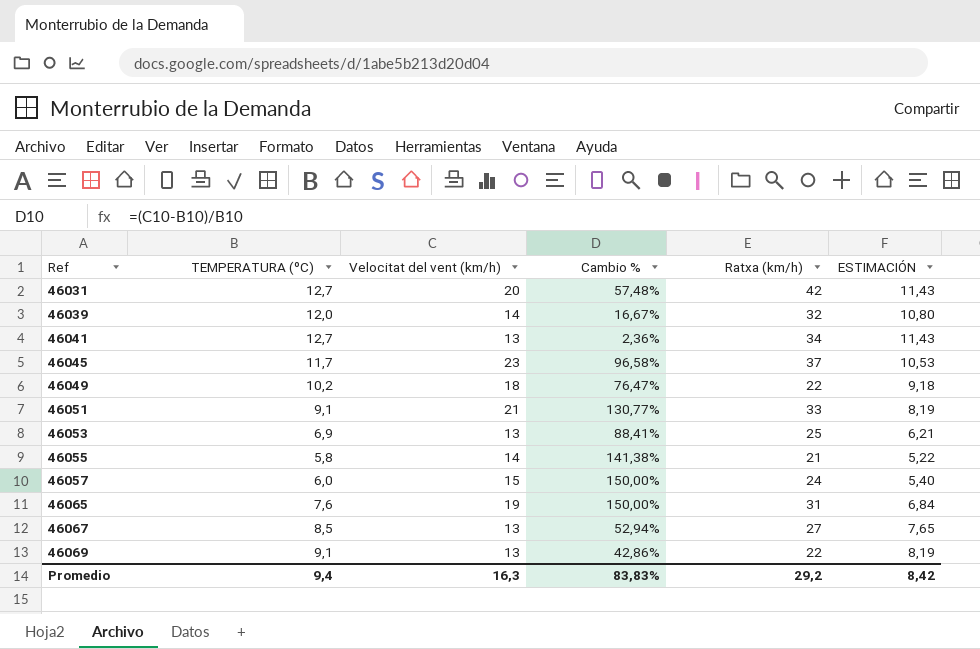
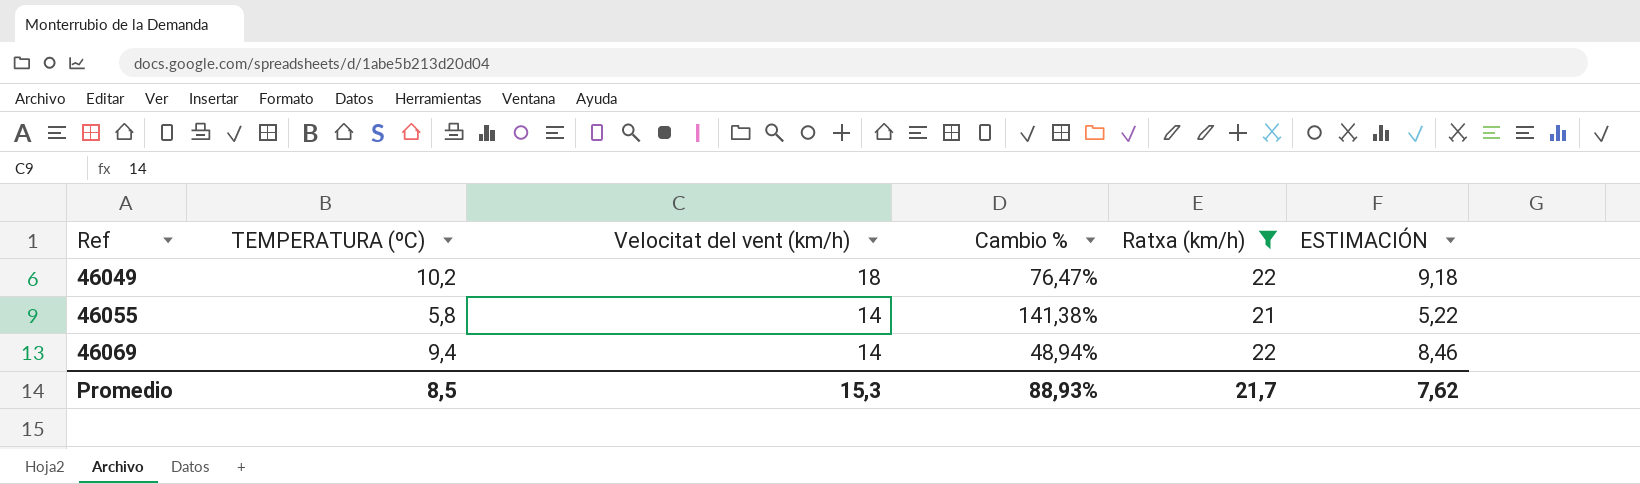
filter: none -> Ratxa (km/h) <= 22
46069 | TEMPERATURA (ºC): 9,1 -> 9,4
46069 | Velocitat del vent (km/h): 13 -> 14
46069 | Cambio %: 42,86% -> 48,94%
46069 | ESTIMACIÓN: 8,19 -> 8,46
Promedio | TEMPERATURA (ºC): 9,4 -> 8,5
Promedio | Velocitat del vent (km/h): 16,3 -> 15,3
Promedio | Cambio %: 83,83% -> 88,93%
Promedio | Ratxa (km/h): 29,2 -> 21,7
Promedio | ESTIMACIÓN: 8,42 -> 7,62

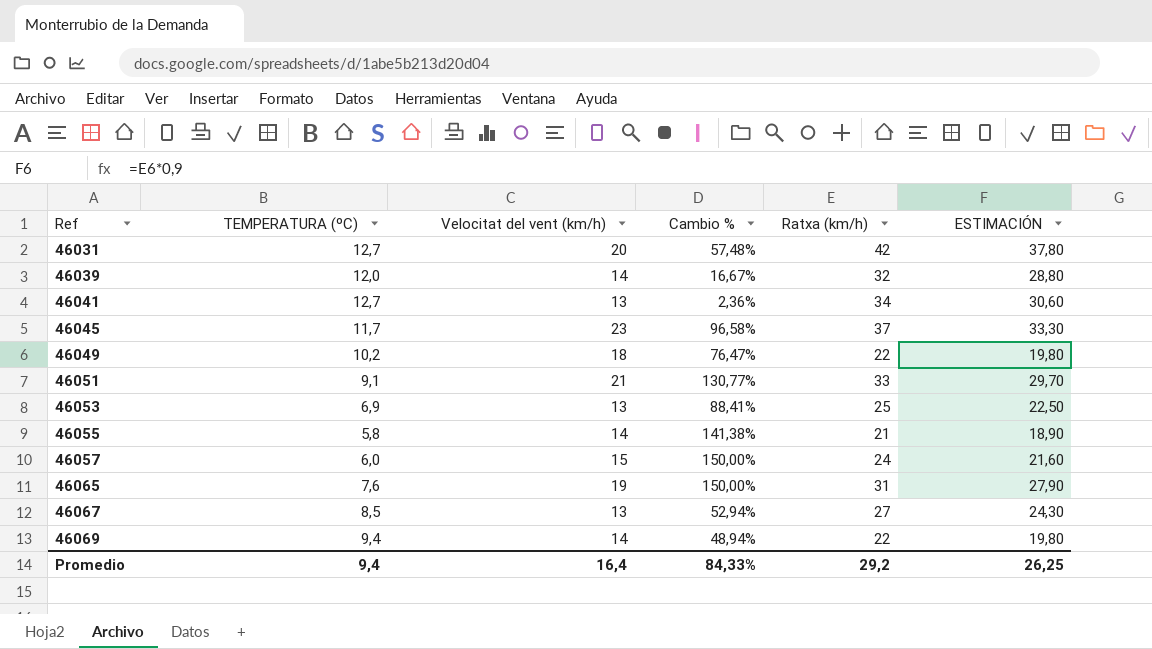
filter: Ratxa (km/h) <= 22 -> none
column ESTIMACIÓN | formula: [TEMPERATURA (ºC)] * 0,9 -> [Ratxa (km/h)] * 0,9
Promedio | TEMPERATURA (ºC): 8,5 -> 9,4
Promedio | Velocitat del vent (km/h): 15,3 -> 16,4
Promedio | Cambio %: 88,93% -> 84,33%
Promedio | Ratxa (km/h): 21,7 -> 29,2
Promedio | ESTIMACIÓN: 7,62 -> 26,25

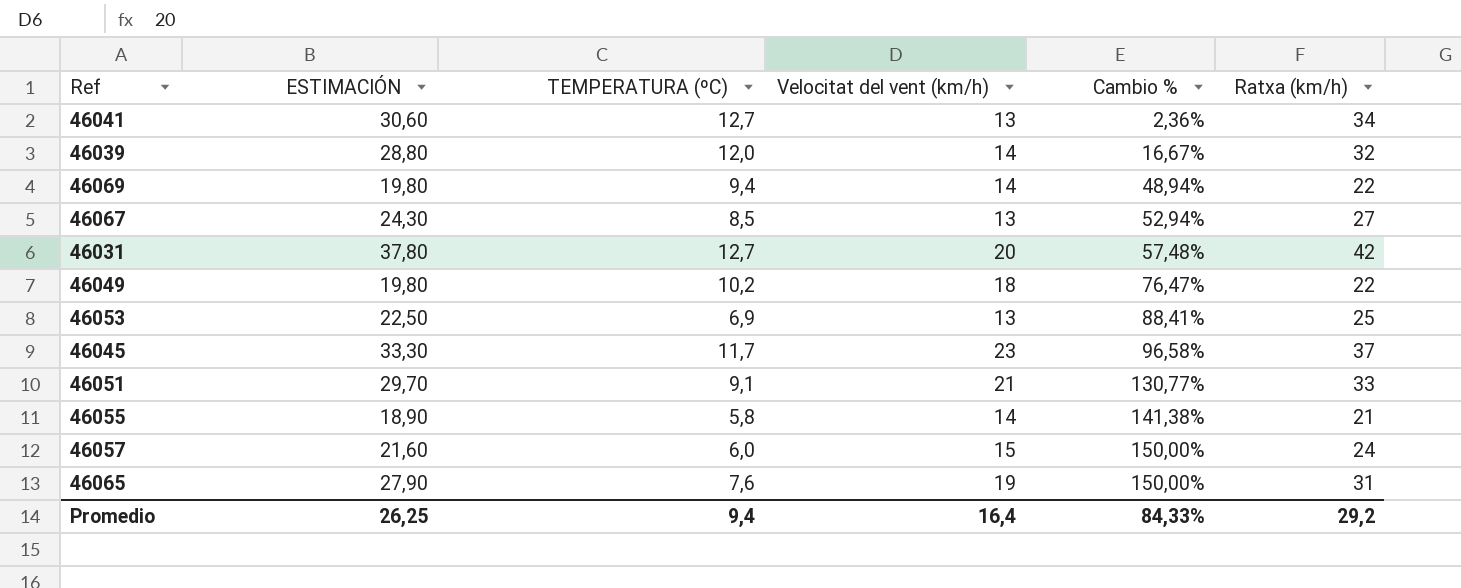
row order: Ref ascending -> Cambio % ascending
column ESTIMACIÓN | position: 6 -> 2

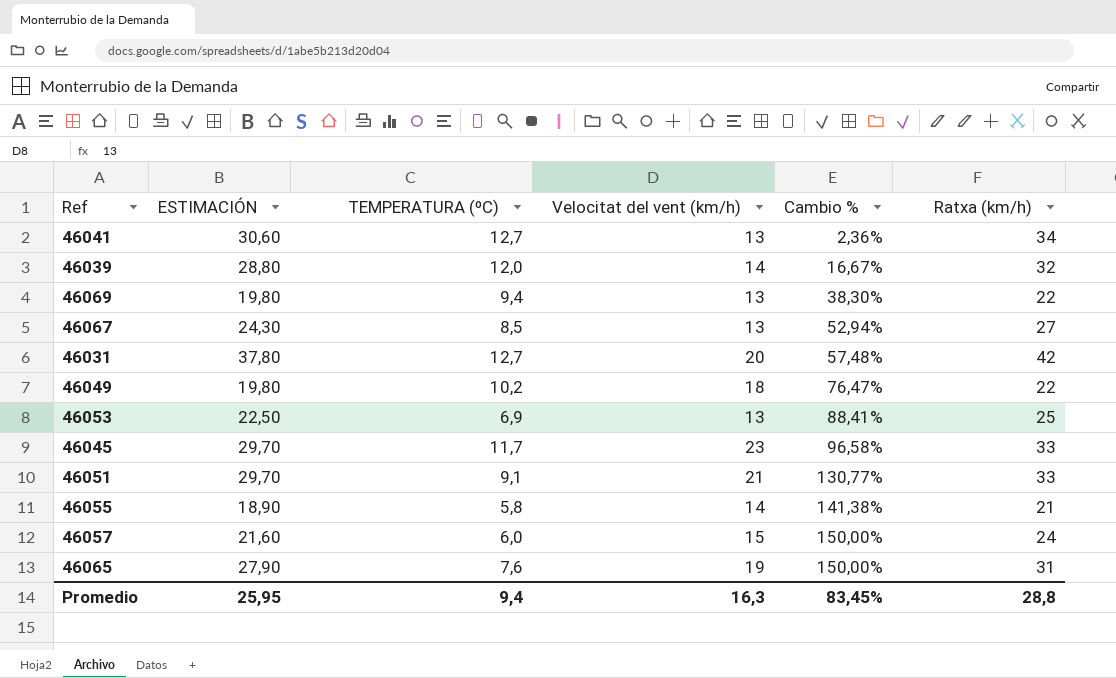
46069 | Velocitat del vent (km/h): 14 -> 13
46069 | Cambio %: 48,94% -> 38,30%
46045 | ESTIMACIÓN: 33,30 -> 29,70
46045 | Ratxa (km/h): 37 -> 33
Promedio | ESTIMACIÓN: 26,25 -> 25,95
Promedio | Velocitat del vent (km/h): 16,4 -> 16,3
Promedio | Cambio %: 84,33% -> 83,45%
Promedio | Ratxa (km/h): 29,2 -> 28,8

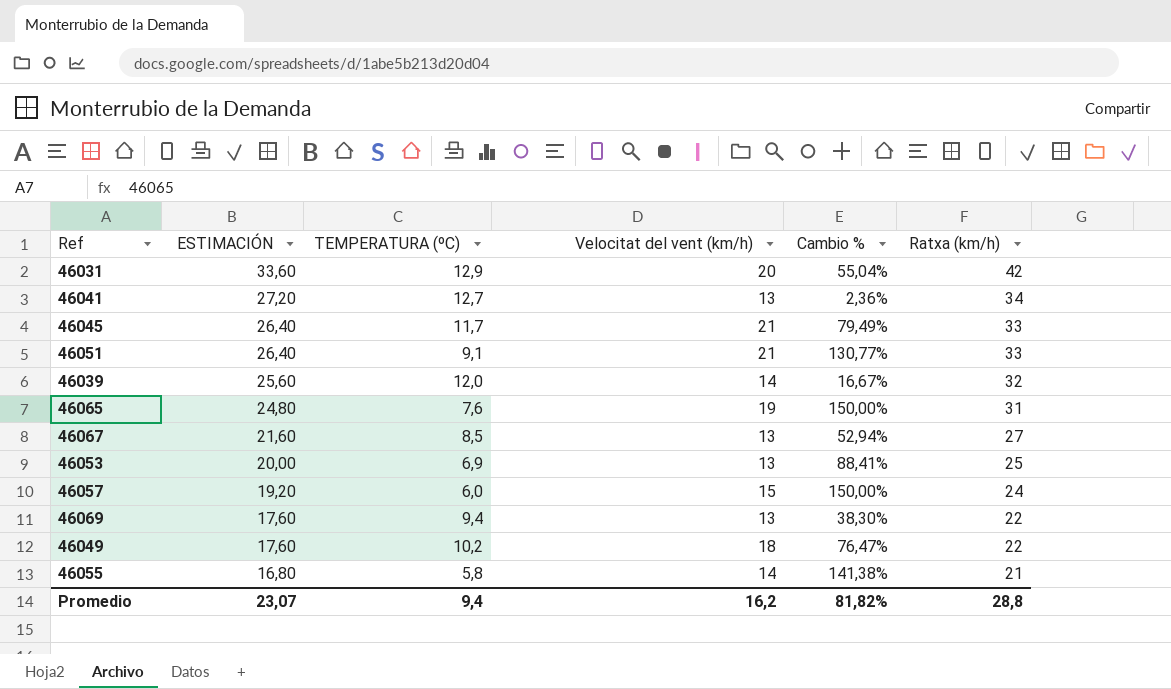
row order: Cambio % ascending -> ESTIMACIÓN descending
column ESTIMACIÓN | formula: [Ratxa (km/h)] * 0,9 -> [Ratxa (km/h)] * 0,8
46031 | TEMPERATURA (ºC): 12,7 -> 12,9
46031 | Cambio %: 57,48% -> 55,04%
46045 | Velocitat del vent (km/h): 23 -> 21
46045 | Cambio %: 96,58% -> 79,49%
Promedio | ESTIMACIÓN: 25,95 -> 23,07
Promedio | Velocitat del vent (km/h): 16,3 -> 16,2
Promedio | Cambio %: 83,45% -> 81,82%

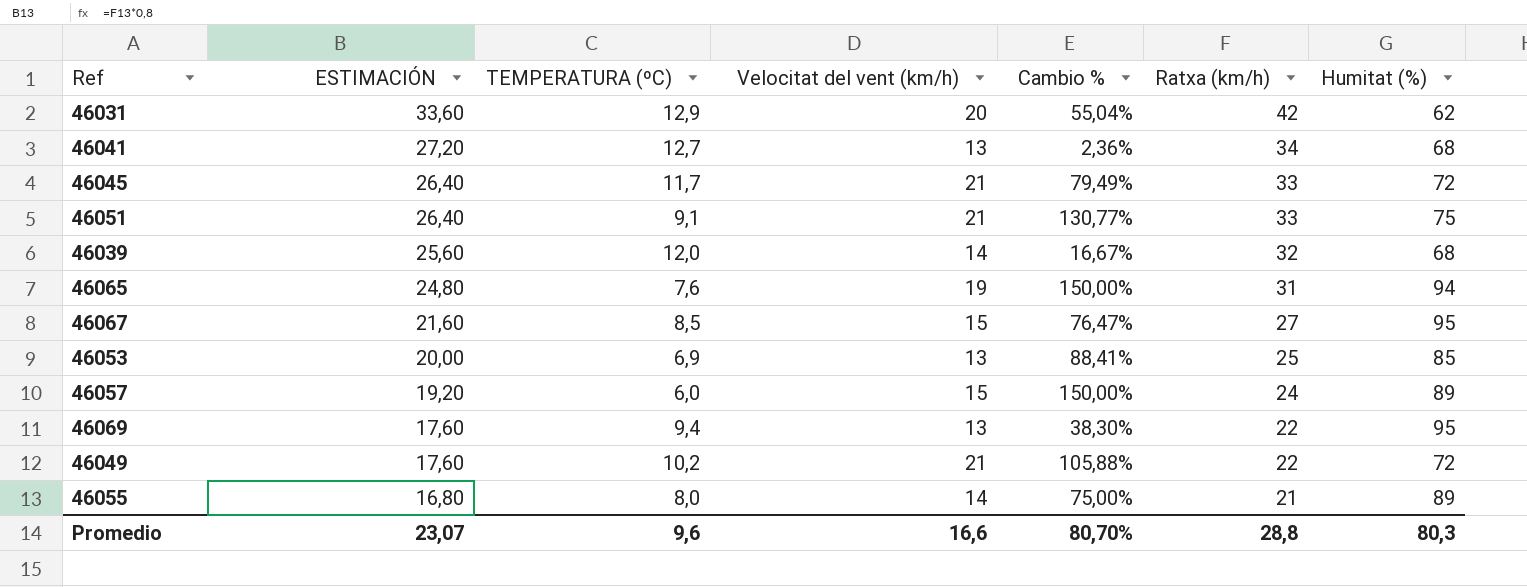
column Humitat (%) | position: none -> 7
46067 | Velocitat del vent (km/h): 13 -> 15
46067 | Cambio %: 52,94% -> 76,47%
46049 | Velocitat del vent (km/h): 18 -> 21
46049 | Cambio %: 76,47% -> 105,88%
46055 | TEMPERATURA (ºC): 5,8 -> 8,0
46055 | Cambio %: 141,38% -> 75,00%
Promedio | TEMPERATURA (ºC): 9,4 -> 9,6
Promedio | Velocitat del vent (km/h): 16,2 -> 16,6
Promedio | Cambio %: 81,82% -> 80,70%

